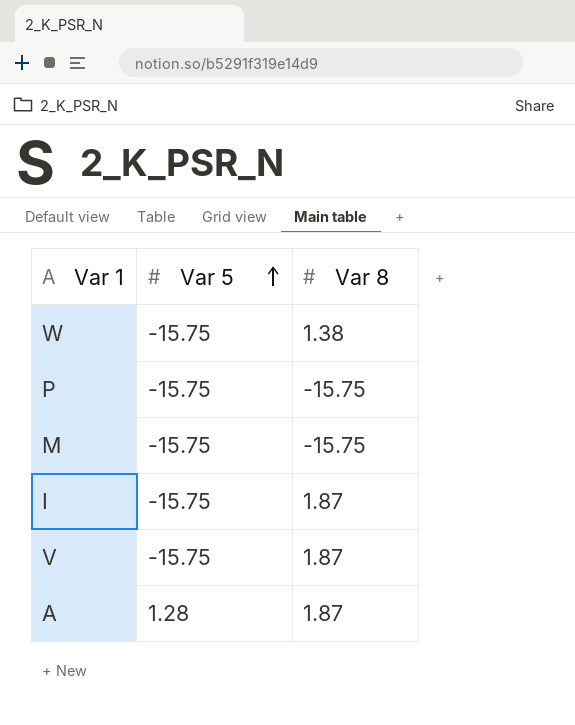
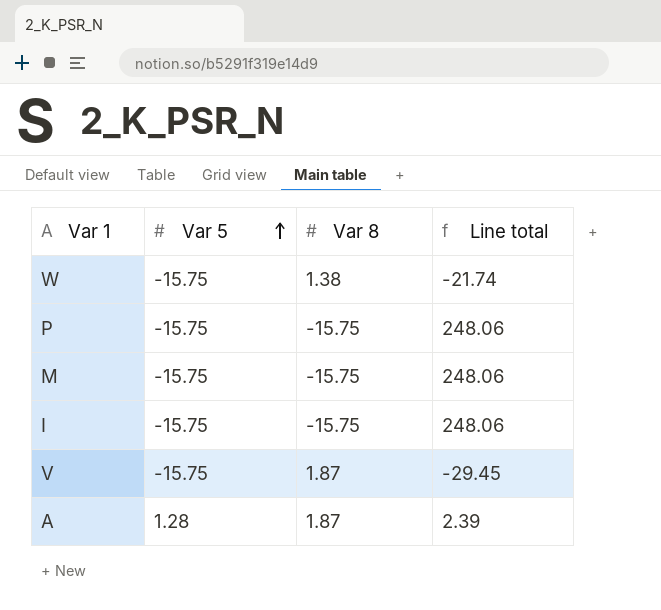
column Line total | formula: none -> [Var 5] * [Var 8]
I | Var 8: 1.87 -> -15.75

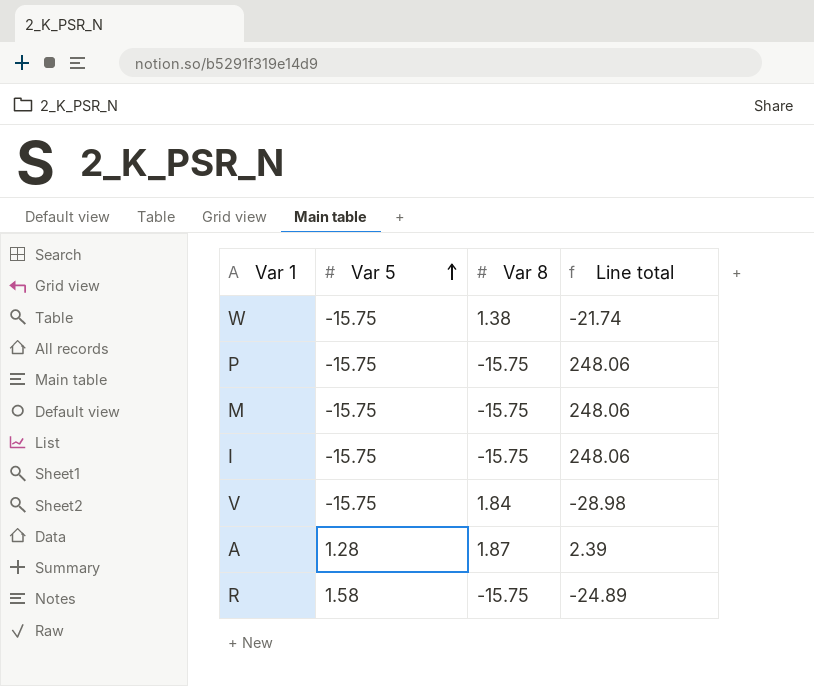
V | Var 8: 1.87 -> 1.84
V | Line total: -29.45 -> -28.98
row R: none -> 1.58 | -15.75 | -24.89

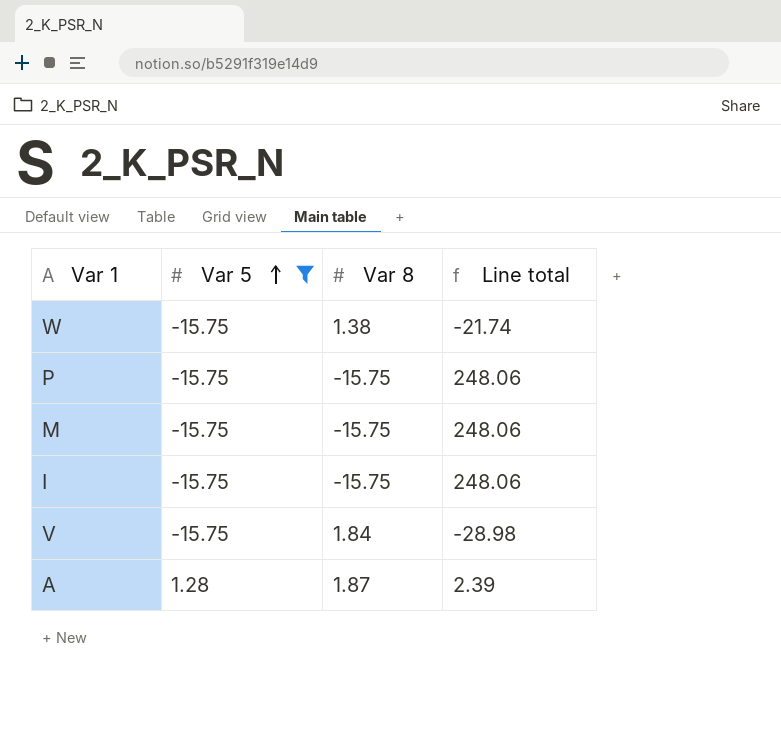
filter: none -> Var 5 != 1.58

